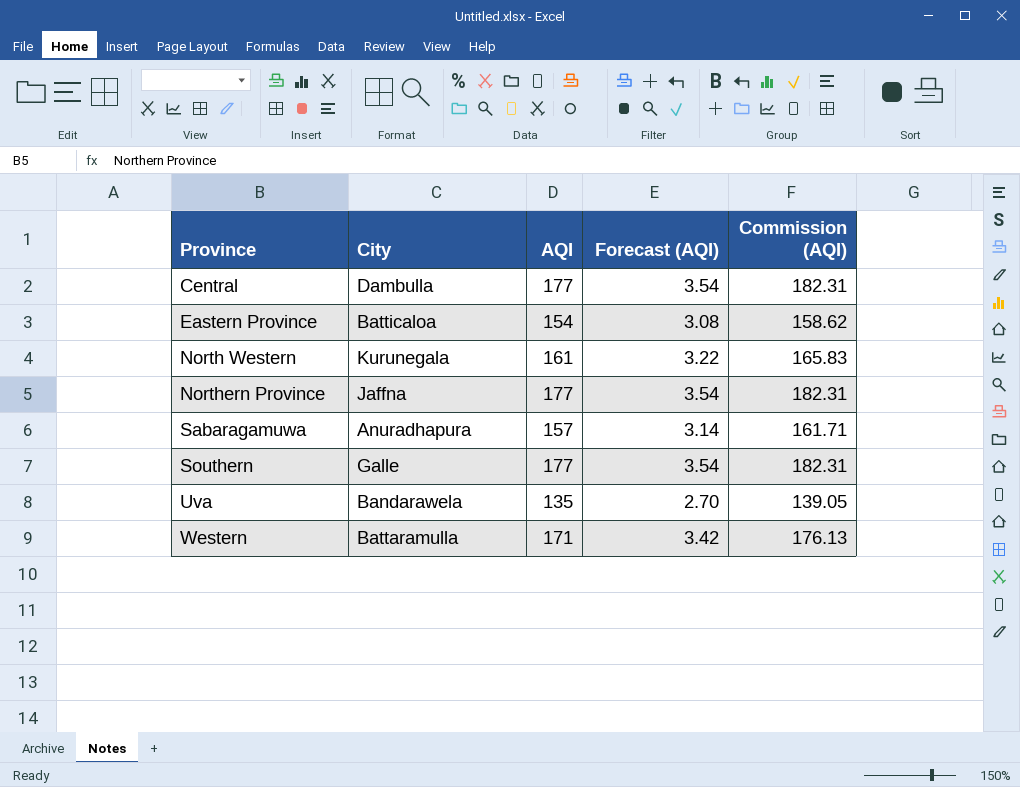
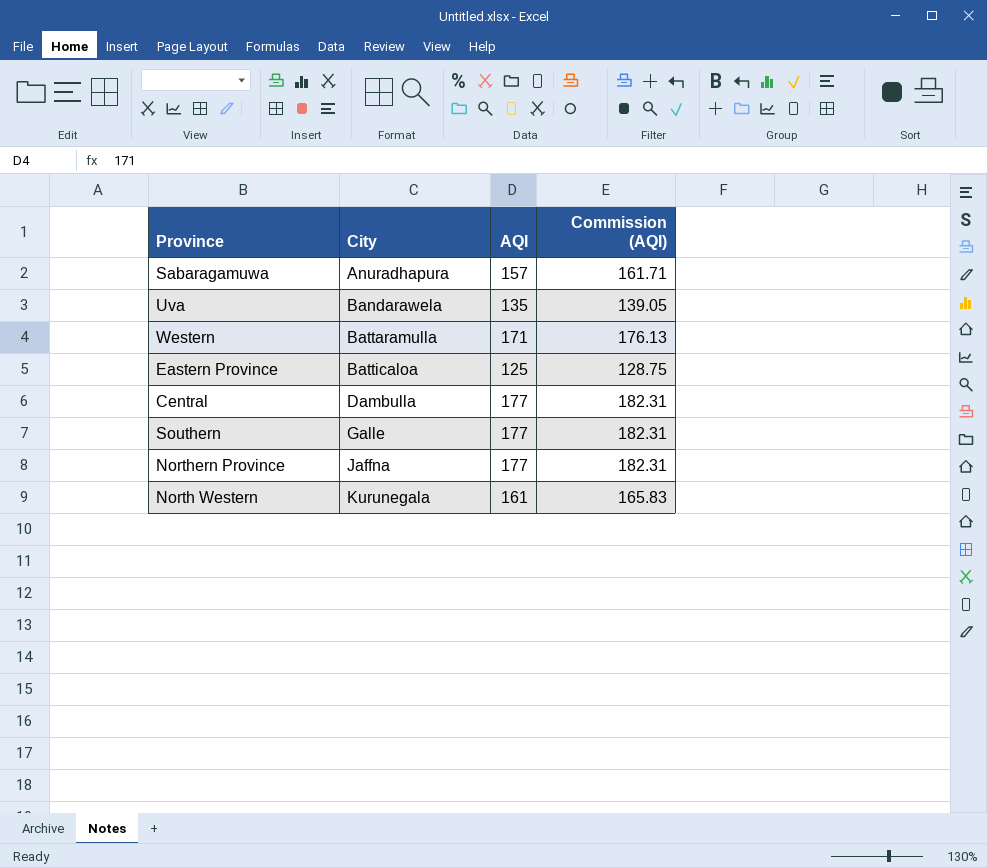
row order: Province ascending -> City ascending
column Forecast (AQI) | formula: [AQI] * 0.02 -> none
Eastern Province | AQI: 154 -> 125
Eastern Province | Commission (AQI): 158.62 -> 128.75

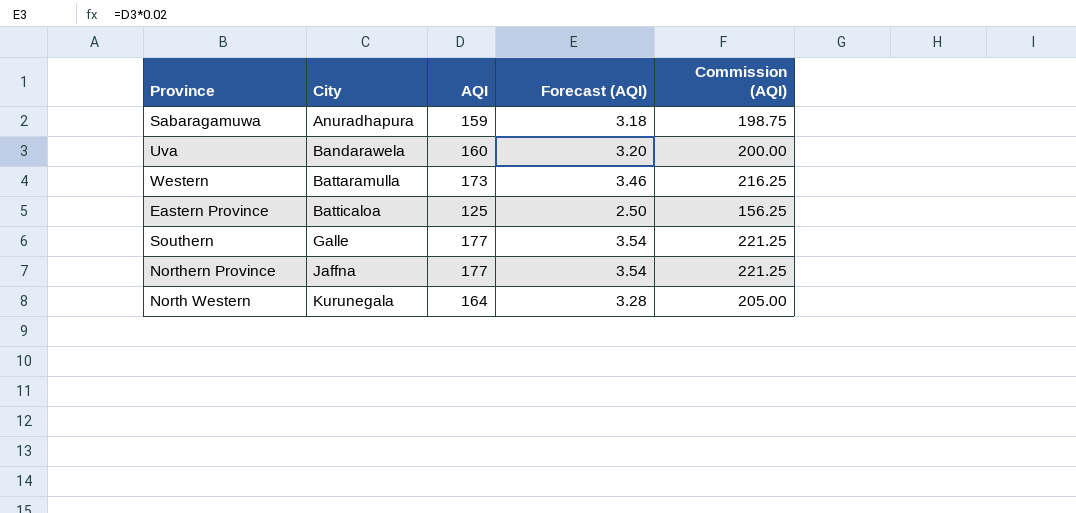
column Forecast (AQI) | formula: none -> [AQI] * 0.02
column Commission (AQI) | formula: [AQI] * 1.03 -> [AQI] * 1.25
row Central: Dambulla | 177 | 182.31 -> none
Sabaragamuwa | AQI: 157 -> 159
Uva | AQI: 135 -> 160
Western | AQI: 171 -> 173
North Western | AQI: 161 -> 164

